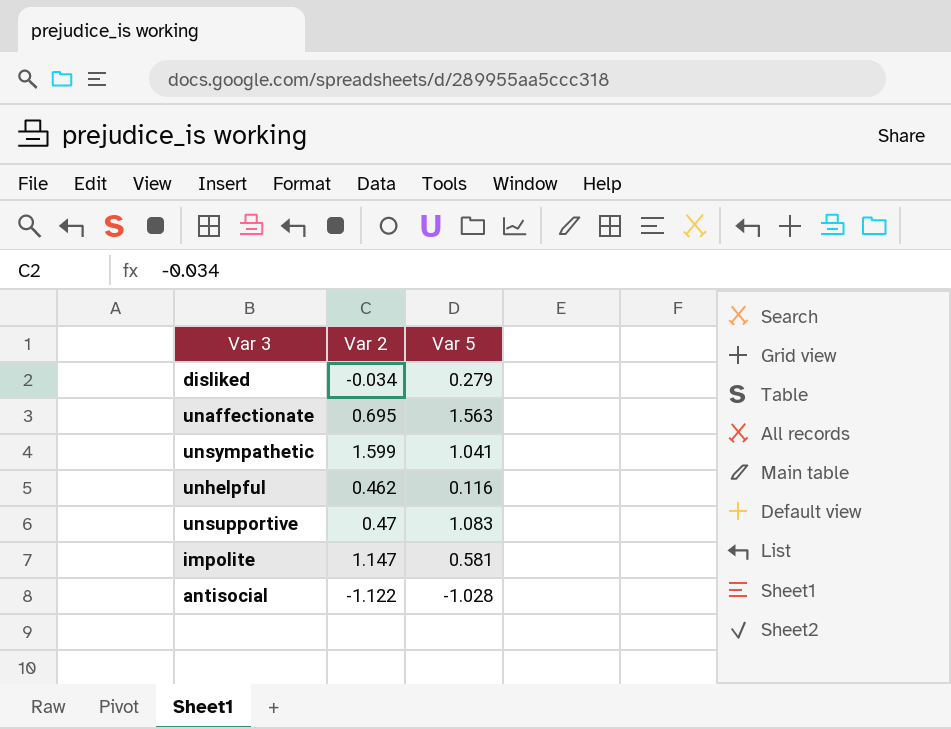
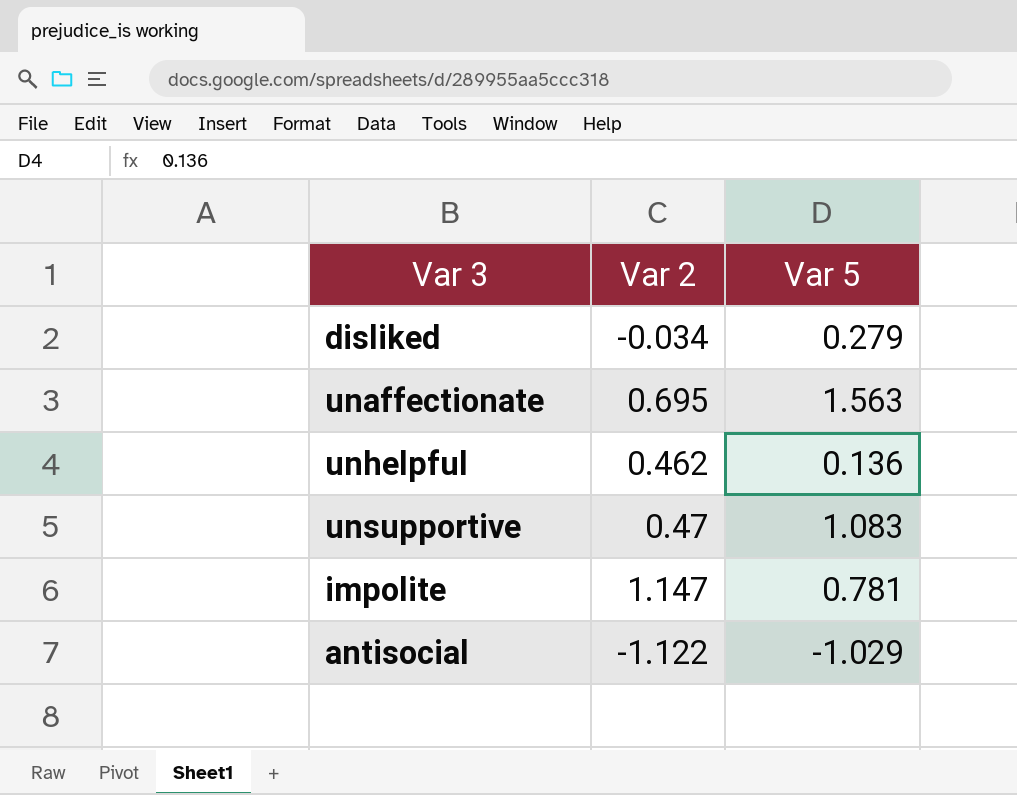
row unsympathetic: 1.599 | 1.041 -> none
unhelpful | Var 5: 0.116 -> 0.136
impolite | Var 5: 0.581 -> 0.781
antisocial | Var 5: -1.028 -> -1.029

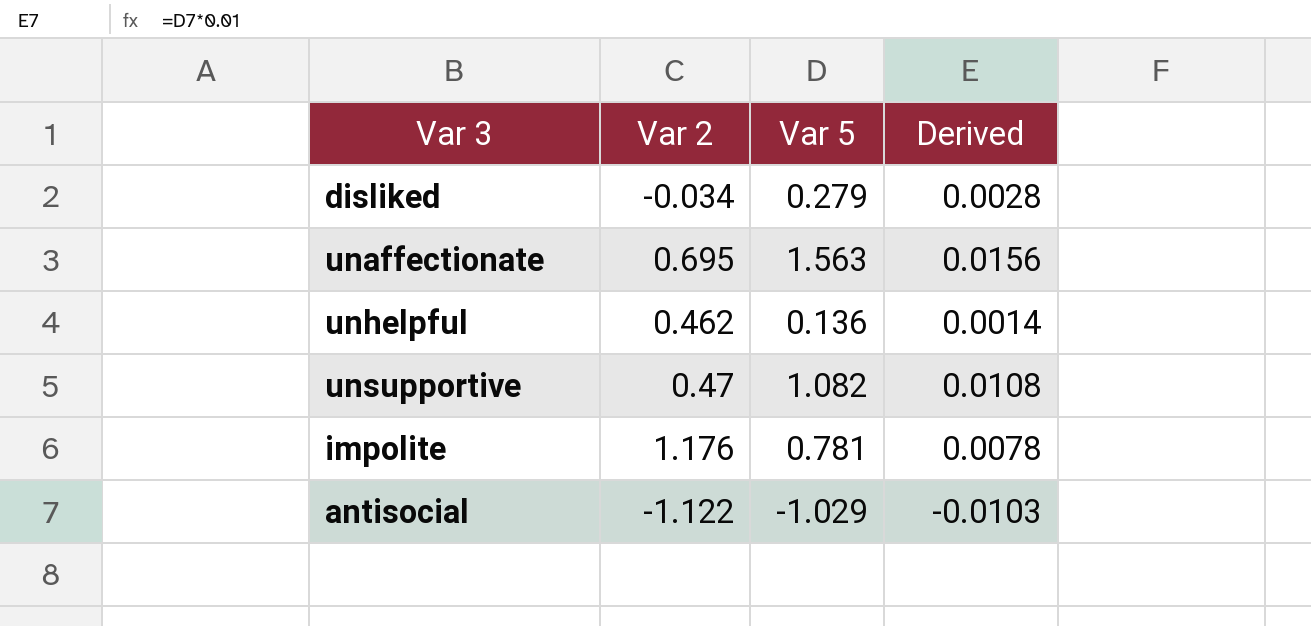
column Derived | formula: none -> [Var 5] * 0.01
unsupportive | Var 5: 1.083 -> 1.082
impolite | Var 2: 1.147 -> 1.176

